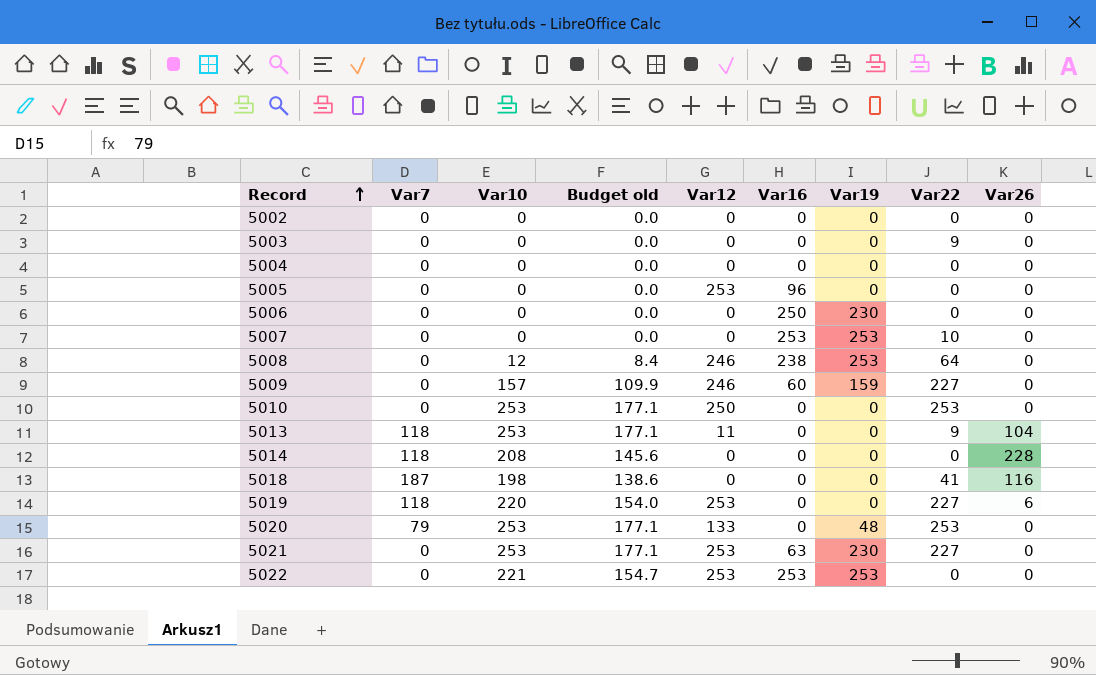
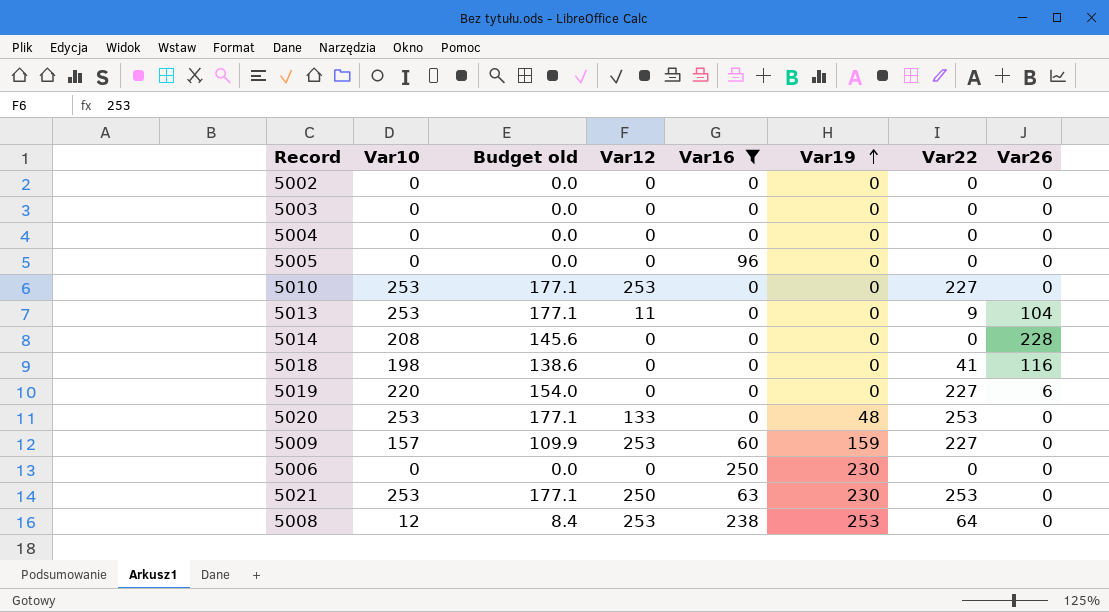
filter: none -> Var16 != 253
row order: Record ascending -> Var19 ascending
column Var7 | position: 2 -> none
5003 | Var22: 9 -> 0
5005 | Var12: 253 -> 0
5010 | Var12: 250 -> 253
5010 | Var22: 253 -> 227
5019 | Var12: 253 -> 0
5009 | Var12: 246 -> 253
5021 | Var12: 253 -> 250
5021 | Var22: 227 -> 253
5008 | Var12: 246 -> 253

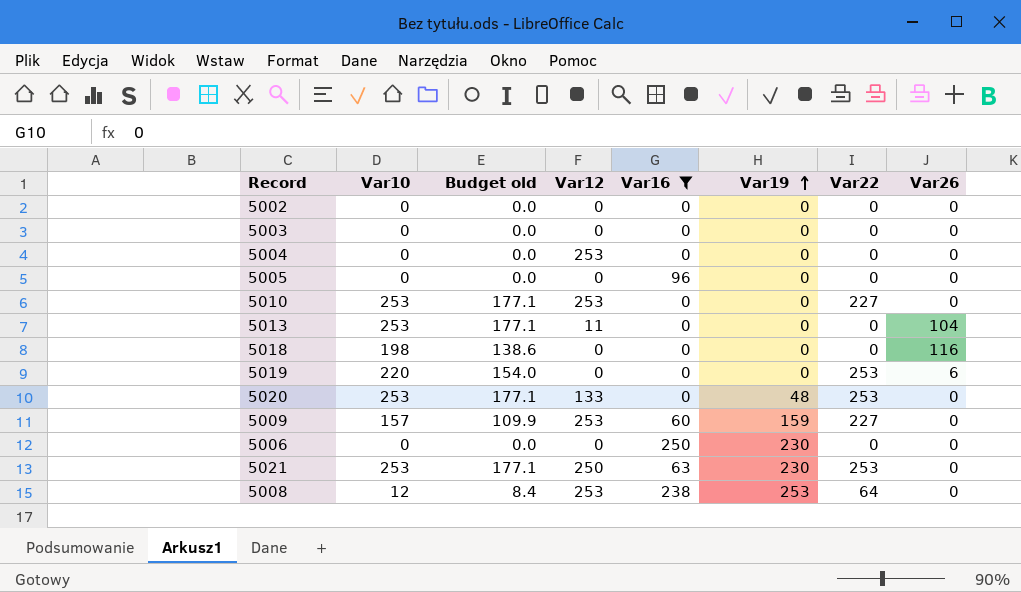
row 5014: 208 | 145.6 | 0 | 0 | 0 | 0 | 228 -> none
5004 | Var12: 0 -> 253
5013 | Var22: 9 -> 0
5018 | Var22: 41 -> 0
5019 | Var22: 227 -> 253

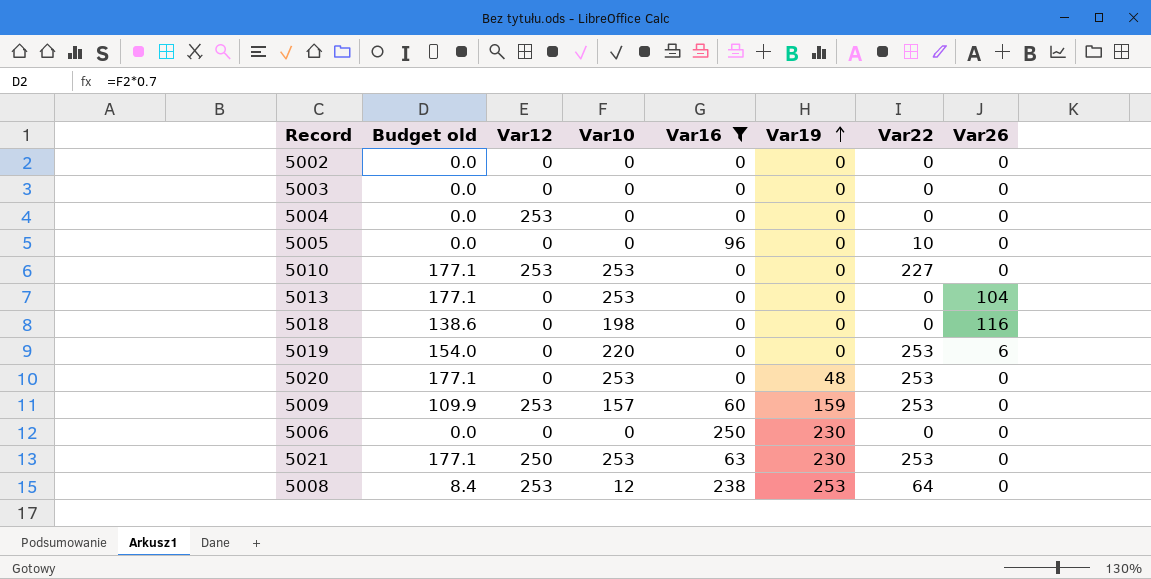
column Var10 | position: 2 -> 4
5005 | Var22: 0 -> 10
5013 | Var12: 11 -> 0
5020 | Var12: 133 -> 0
5009 | Var22: 227 -> 253

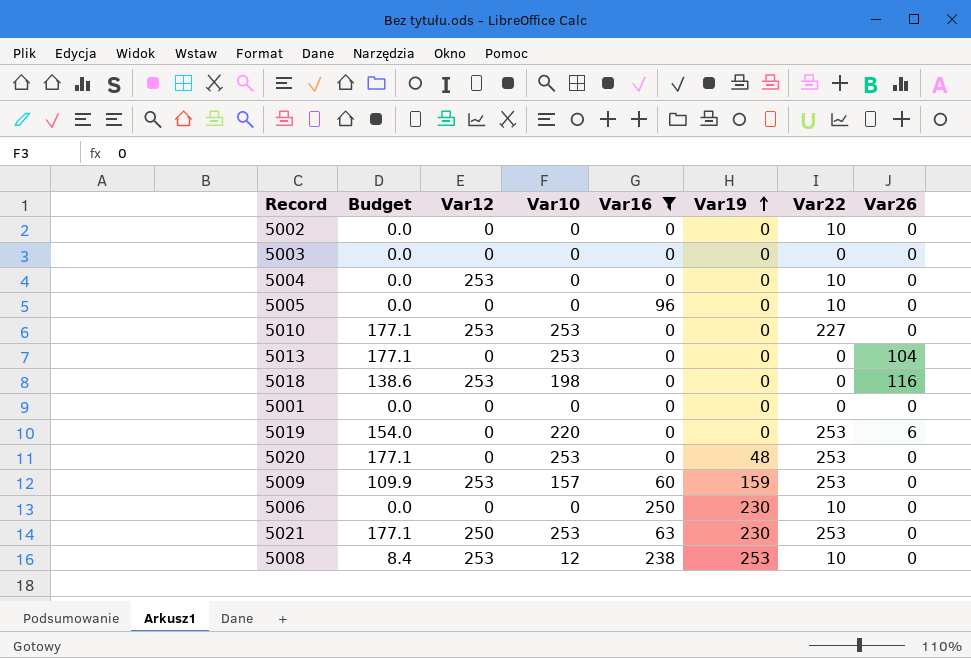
column name: Budget old -> Budget
5002 | Var22: 0 -> 10
5004 | Var22: 0 -> 10
5018 | Var12: 0 -> 253
row 5001: none -> 0.0 | 0 | 0 | 0 | 0 | 0 | 0
5006 | Var22: 0 -> 10
5008 | Var22: 64 -> 10

